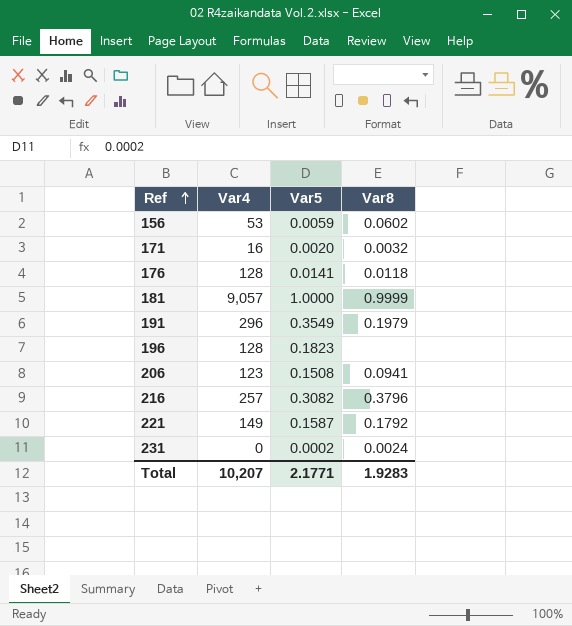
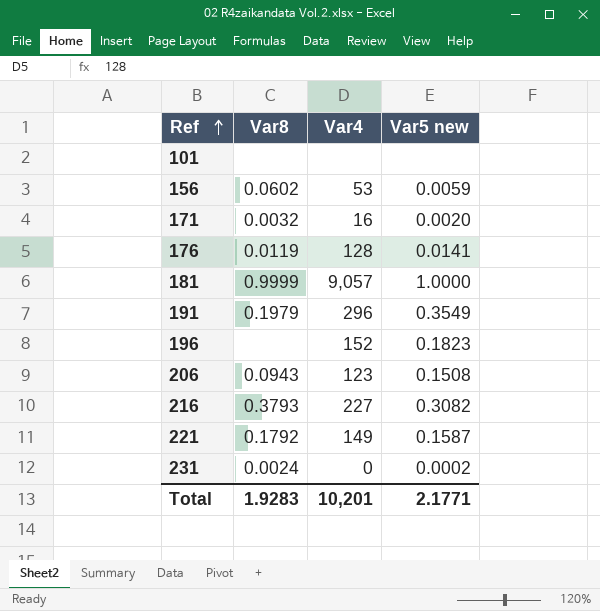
column Var8 | position: 4 -> 2
column name: Var5 -> Var5 new
row 101: none -> none | none | none
176 | Var8: 0.0118 -> 0.0119
196 | Var4: 128 -> 152
206 | Var8: 0.0941 -> 0.0943
216 | Var8: 0.3796 -> 0.3793
216 | Var4: 257 -> 227
Total | Var4: 10,207 -> 10,201

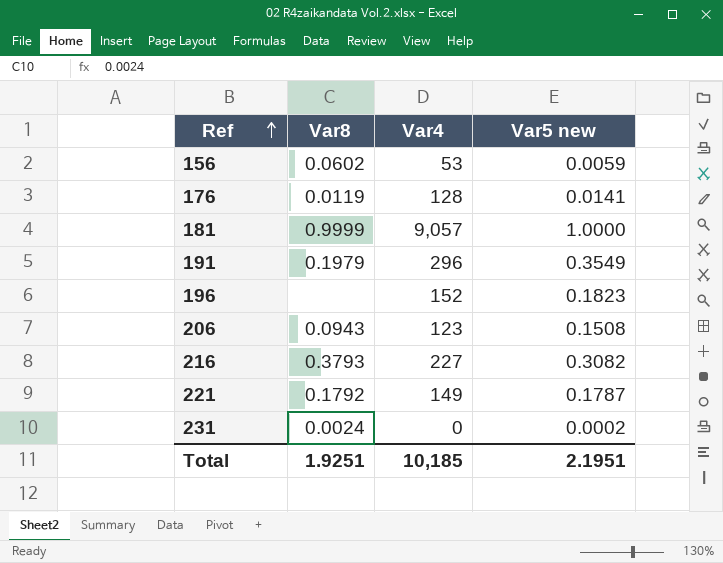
row 101: none | none | none -> none
row 171: 0.0032 | 16 | 0.0020 -> none
221 | Var5 new: 0.1587 -> 0.1787
Total | Var8: 1.9283 -> 1.9251
Total | Var4: 10,201 -> 10,185
Total | Var5 new: 2.1771 -> 2.1951

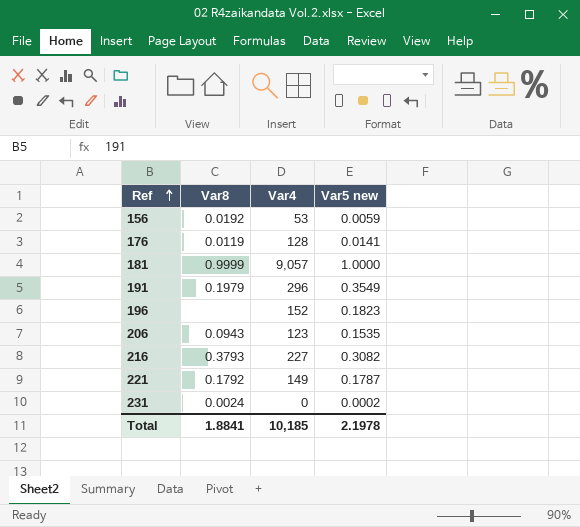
156 | Var8: 0.0602 -> 0.0192
206 | Var5 new: 0.1508 -> 0.1535
Total | Var8: 1.9251 -> 1.8841
Total | Var5 new: 2.1951 -> 2.1978

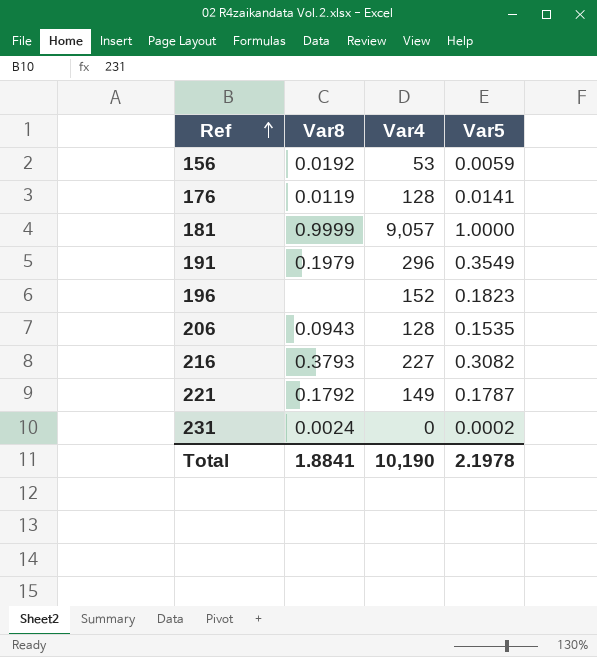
column name: Var5 new -> Var5
206 | Var4: 123 -> 128
Total | Var4: 10,185 -> 10,190

